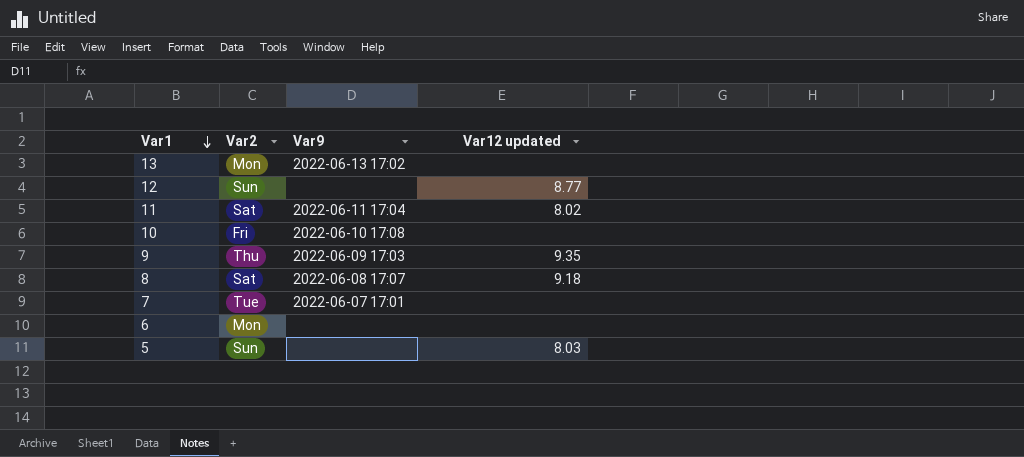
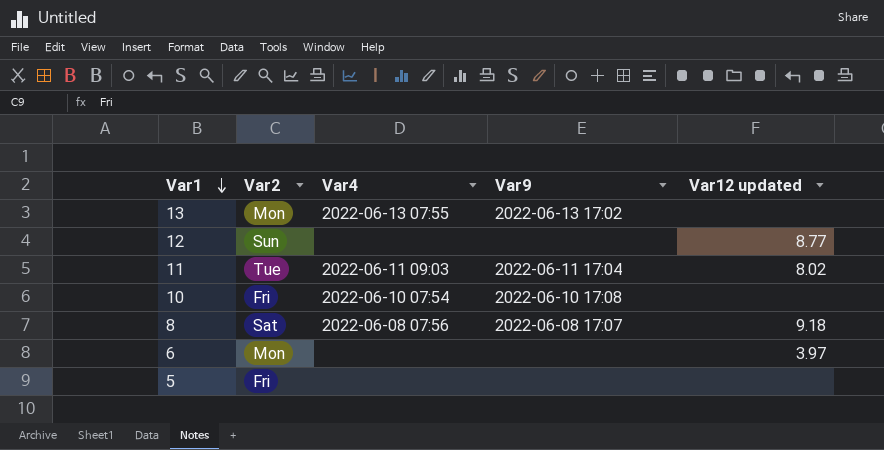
column Var4 | position: none -> 3
row 9: Thu | 2022-06-09 17:03 | 9.35 -> none
row 7: Tue | 2022-06-07 17:01 | none -> none
11 | Var2: Sat -> Tue
6 | Var12 updated: none -> 3.97
5 | Var2: Sun -> Fri
5 | Var12 updated: 8.03 -> none

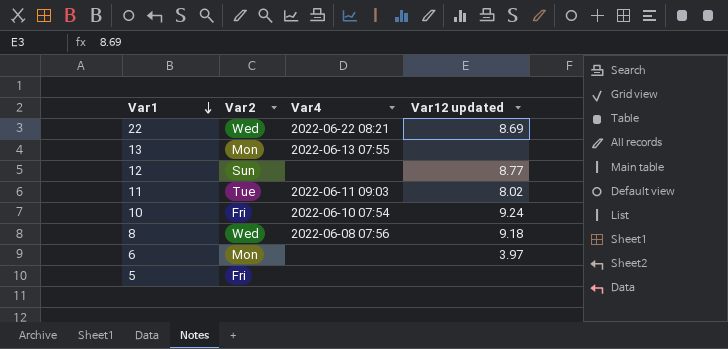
column Var9 | position: 4 -> none
row 22: none -> Wed | 2022-06-22 08:21 | 8.69
10 | Var12 updated: none -> 9.24
8 | Var2: Sat -> Wed

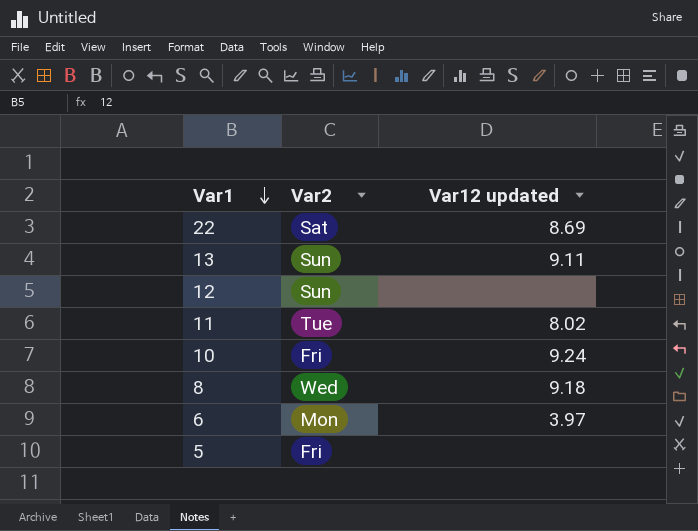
column Var4 | position: 3 -> none
22 | Var2: Wed -> Sat
13 | Var2: Mon -> Sun
13 | Var12 updated: none -> 9.11
12 | Var12 updated: 8.77 -> none

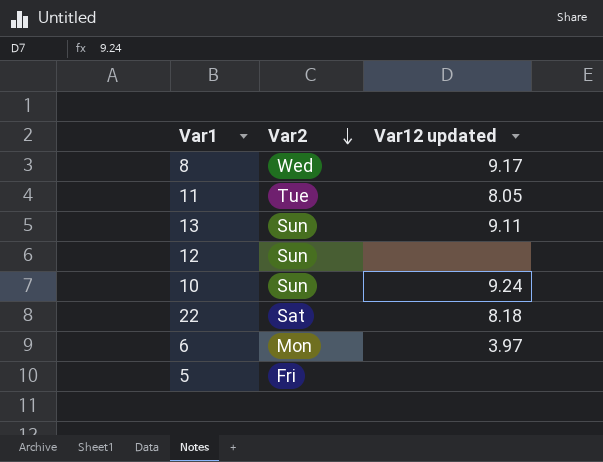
row order: Var1 descending -> Var2 descending
8 | Var12 updated: 9.18 -> 9.17
11 | Var12 updated: 8.02 -> 8.05
10 | Var2: Fri -> Sun
22 | Var12 updated: 8.69 -> 8.18

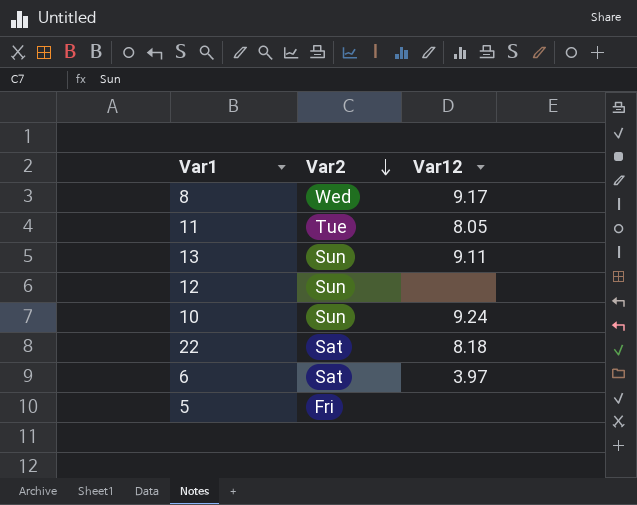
column name: Var12 updated -> Var12
6 | Var2: Mon -> Sat

